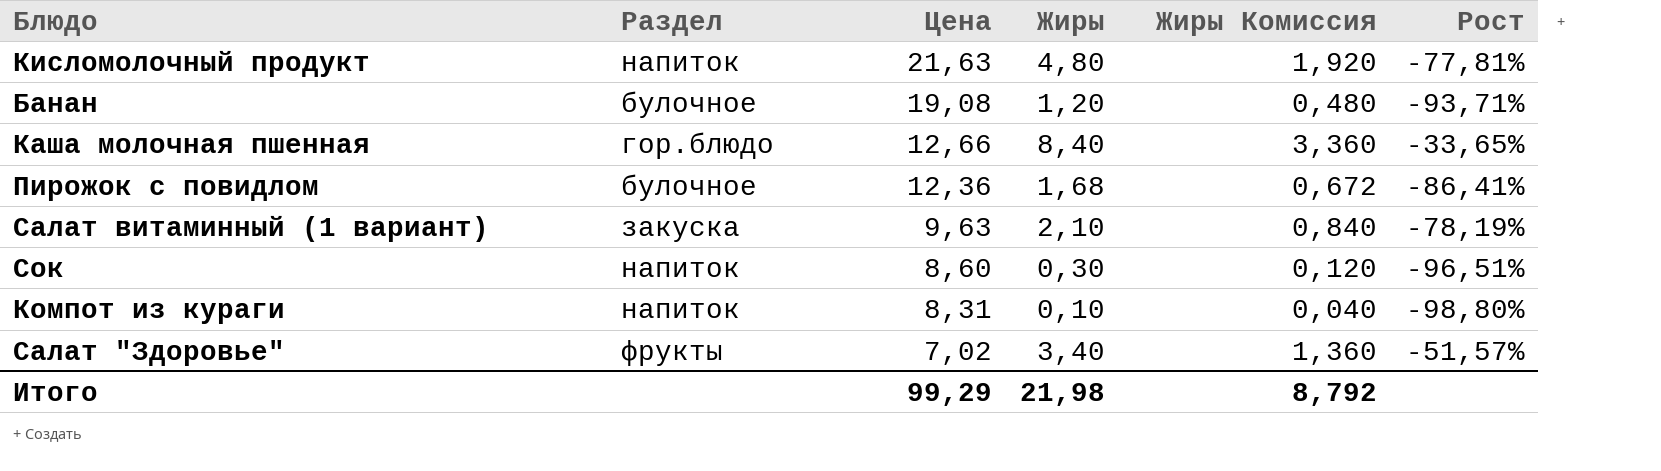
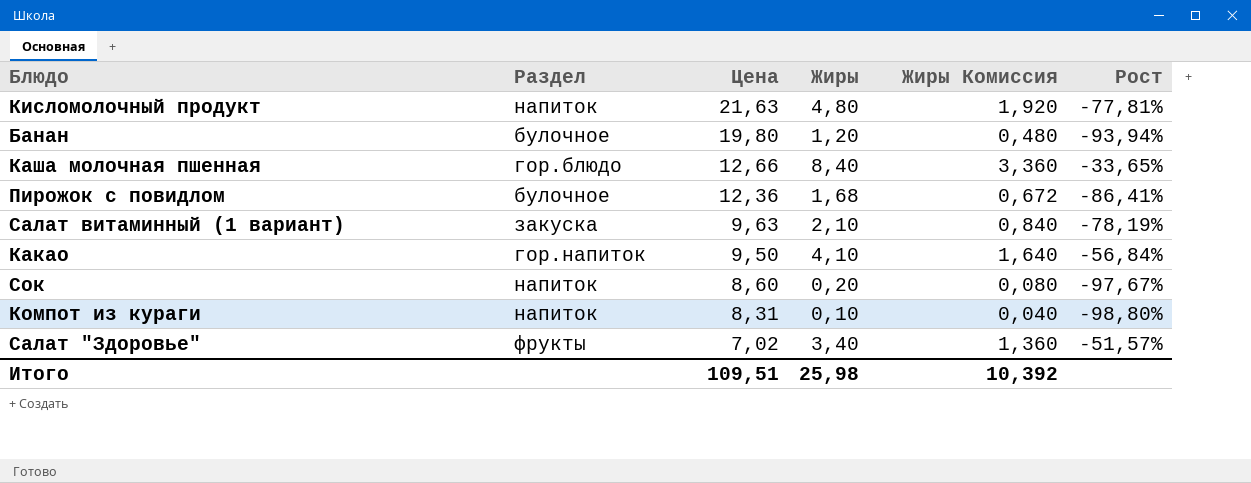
Банан | Цена: 19,08 -> 19,80
Банан | Рост: -93,71% -> -93,94%
row Какао: none -> гор.напиток | 9,50 | 4,10 | 1,640 | -56,84%
Сок | Жиры: 0,30 -> 0,20
Сок | Жиры Комиссия: 0,120 -> 0,080
Сок | Рост: -96,51% -> -97,67%
Итого | Цена: 99,29 -> 109,51
Итого | Жиры: 21,98 -> 25,98
Итого | Жиры Комиссия: 8,792 -> 10,392

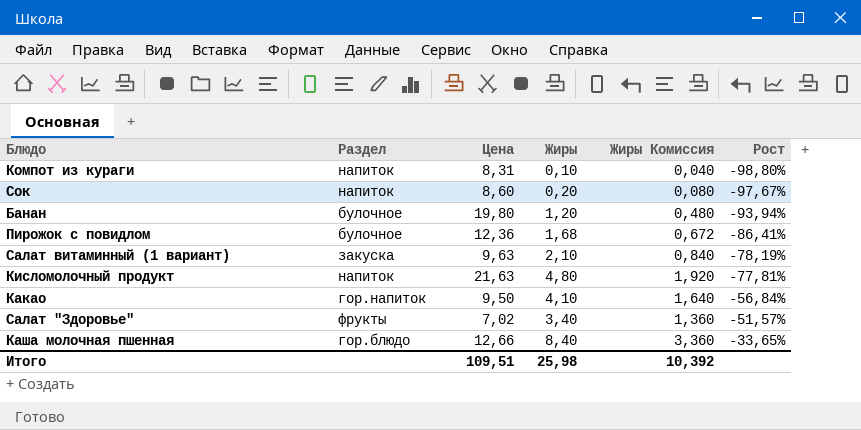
row order: Цена descending -> Рост ascending

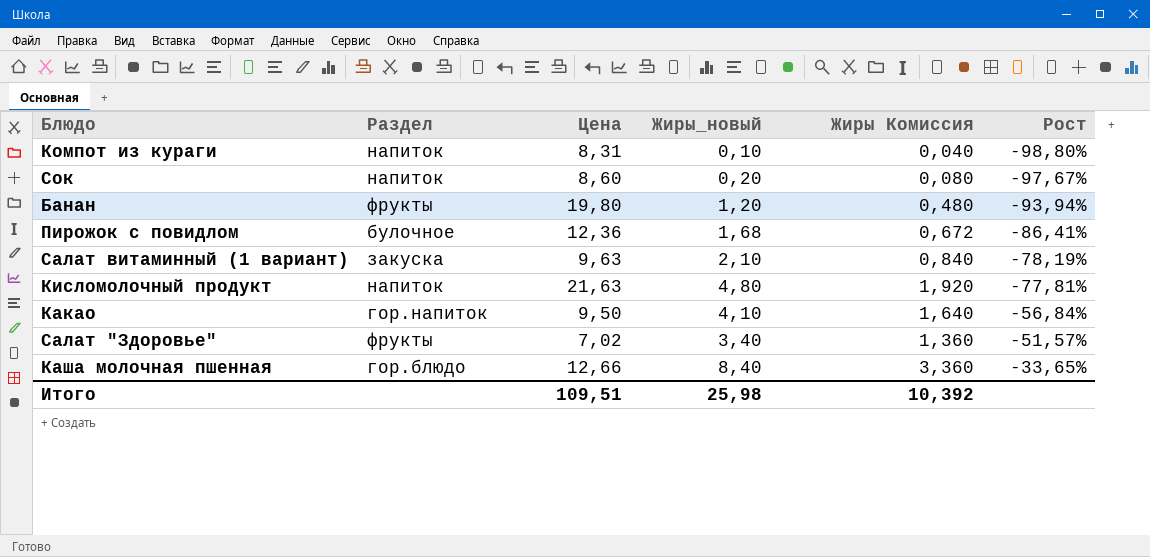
column name: Жиры -> Жиры_новый
Банан | Раздел: булочное -> фрукты

